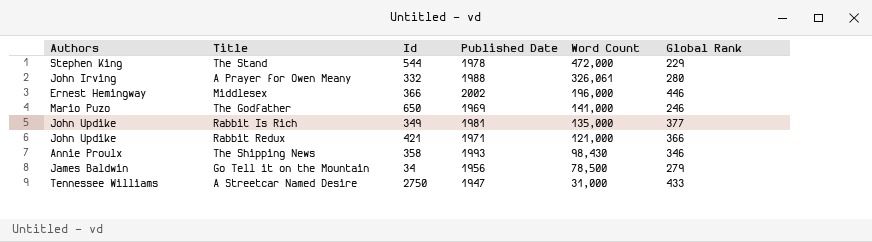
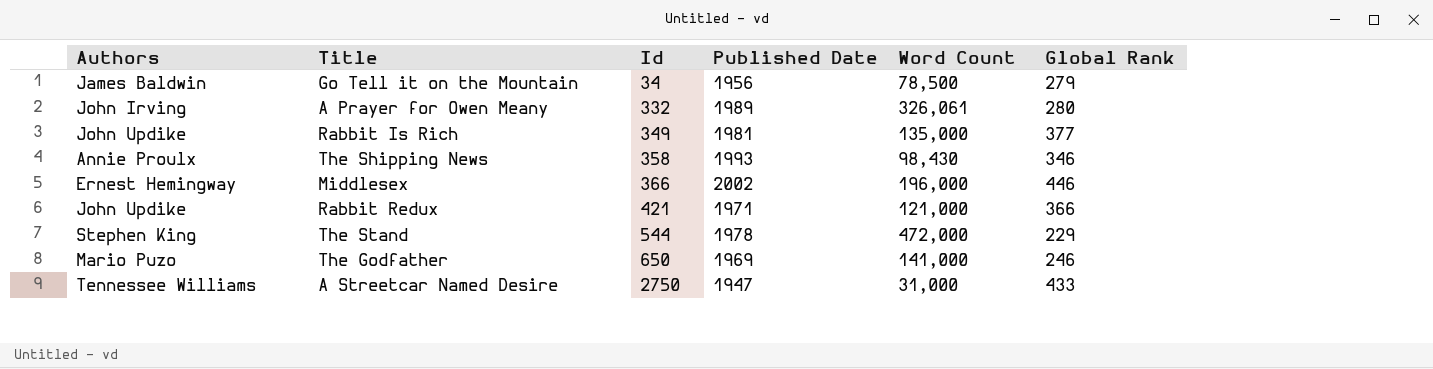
row order: Word Count descending -> Id ascending
A Prayer for Owen Meany | Published Date: 1988 -> 1989

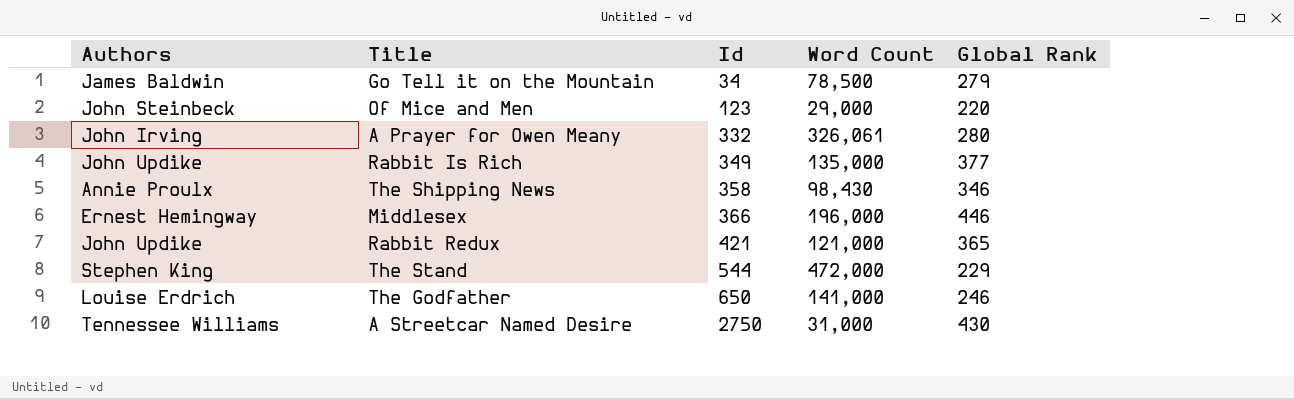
column Published Date | position: 4 -> none
row Of Mice and Men: none -> John Steinbeck | 123 | 29,000 | 220
Rabbit Redux | Global Rank: 366 -> 365
The Godfather | Authors: Mario Puzo -> Louise Erdrich
A Streetcar Named Desire | Global Rank: 433 -> 430

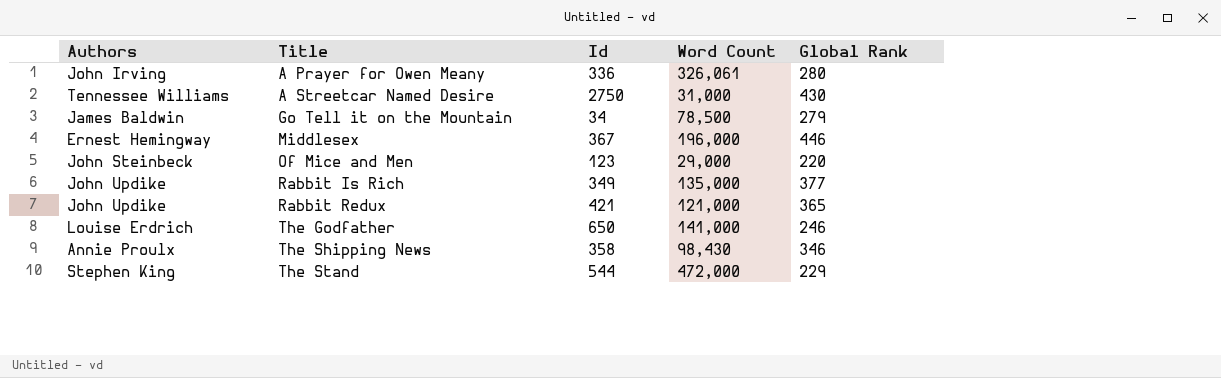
row order: Id ascending -> Title ascending
A Prayer for Owen Meany | Id: 332 -> 336
Middlesex | Id: 366 -> 367

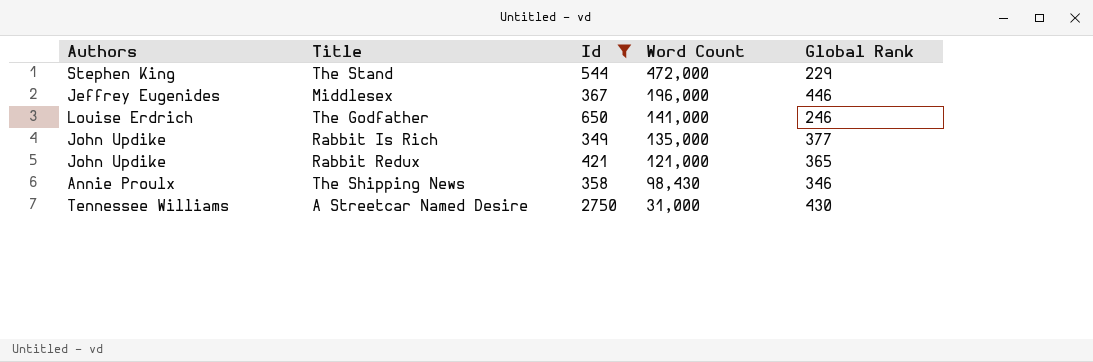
filter: none -> Id >= 349
row order: Title ascending -> Word Count descending
Middlesex | Authors: Ernest Hemingway -> Jeffrey Eugenides

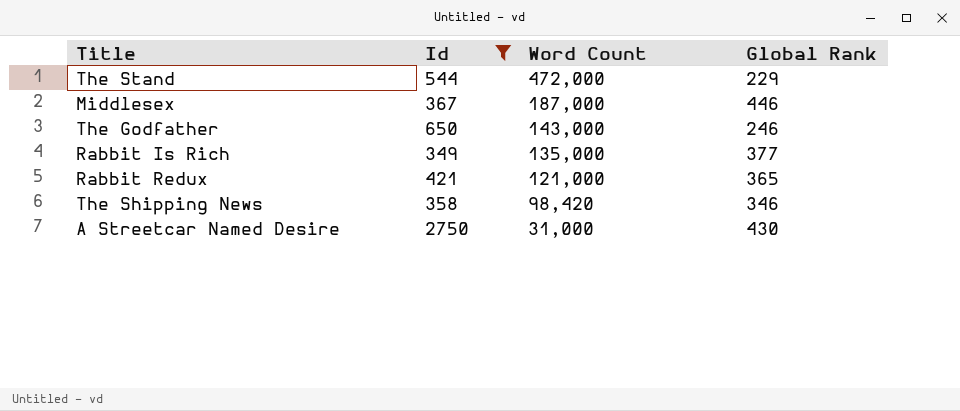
column Authors | position: 1 -> none
Middlesex | Word Count: 196,000 -> 187,000
The Godfather | Word Count: 141,000 -> 143,000
The Shipping News | Word Count: 98,430 -> 98,420

